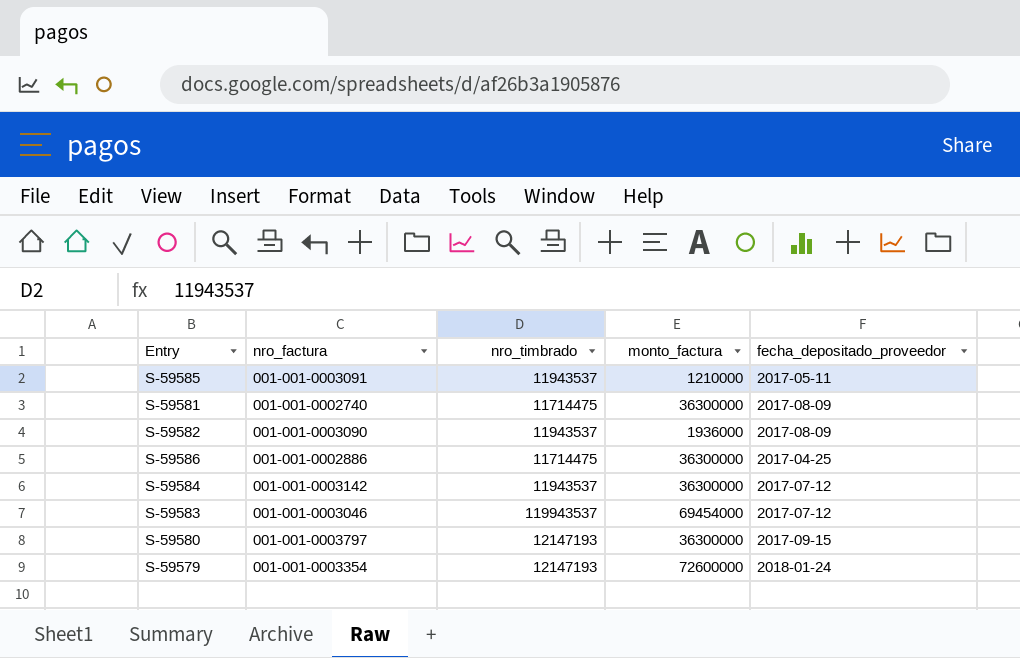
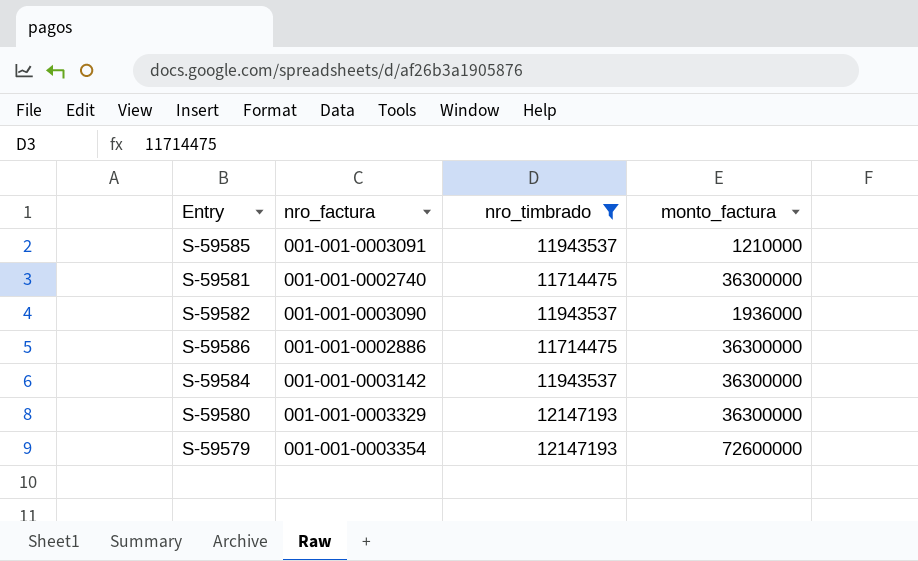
filter: none -> nro_timbrado != 119943537
column fecha_depositado_proveedor | position: 5 -> none
S-59580 | nro_factura: 001-001-0003797 -> 001-001-0003329

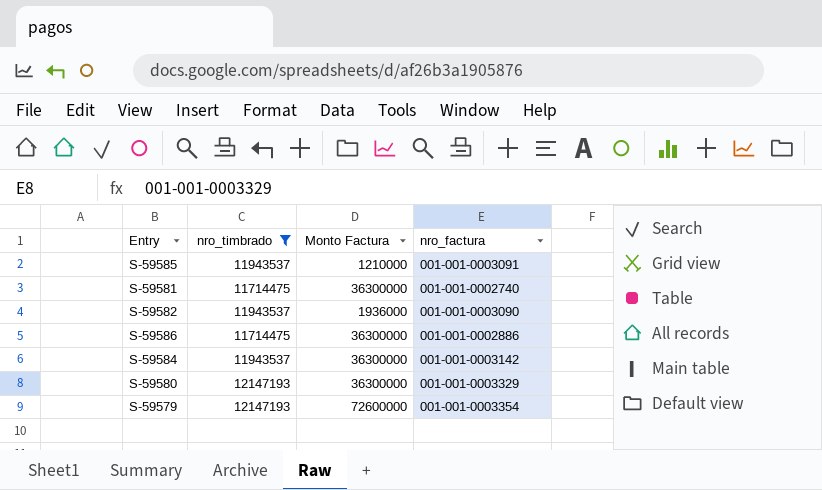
column name: monto_factura -> Monto Factura
column nro_factura | position: 2 -> 4

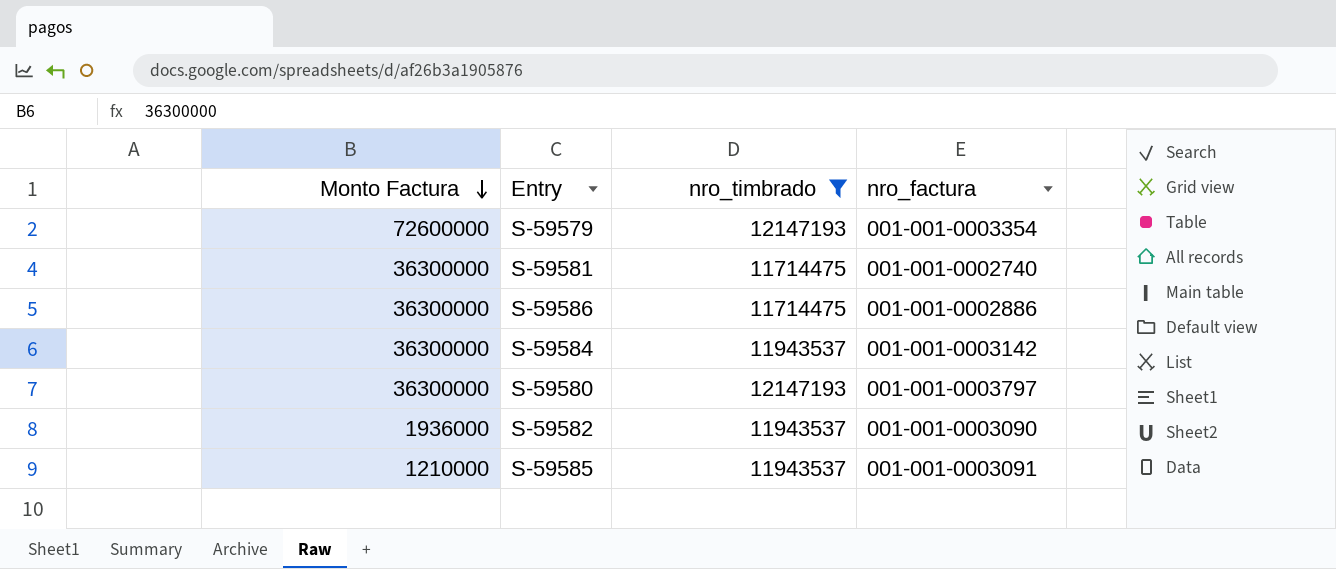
row order: none -> Monto Factura descending
column Monto Factura | position: 3 -> 1
S-59580 | nro_factura: 001-001-0003329 -> 001-001-0003797

